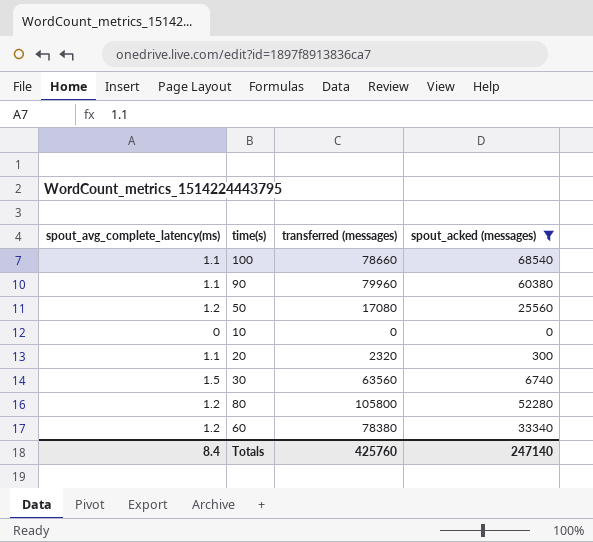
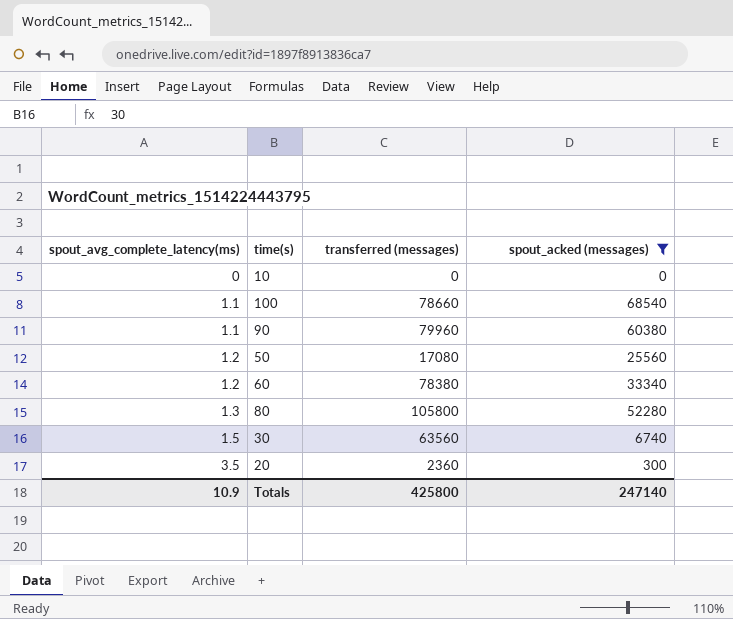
row order: none -> spout_avg_complete_latency(ms) ascending
80 | spout_avg_complete_latency(ms): 1.2 -> 1.3
20 | spout_avg_complete_latency(ms): 1.1 -> 3.5
20 | transferred (messages): 2320 -> 2360
Totals | spout_avg_complete_latency(ms): 8.4 -> 10.9
Totals | transferred (messages): 425760 -> 425800

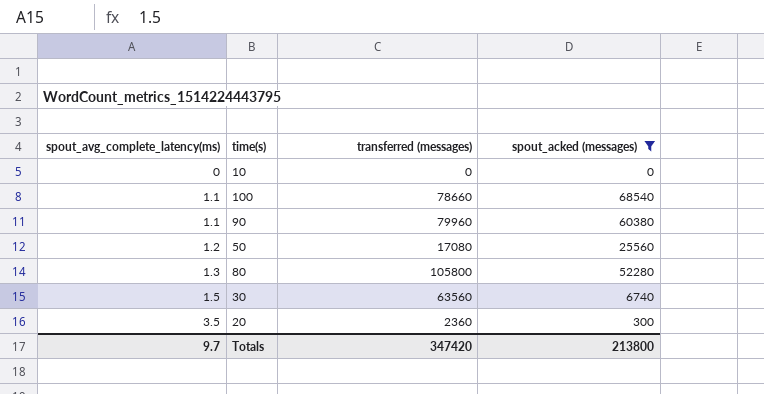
row 60: 1.2 | 78380 | 33340 -> none
Totals | spout_avg_complete_latency(ms): 10.9 -> 9.7
Totals | transferred (messages): 425800 -> 347420
Totals | spout_acked (messages): 247140 -> 213800

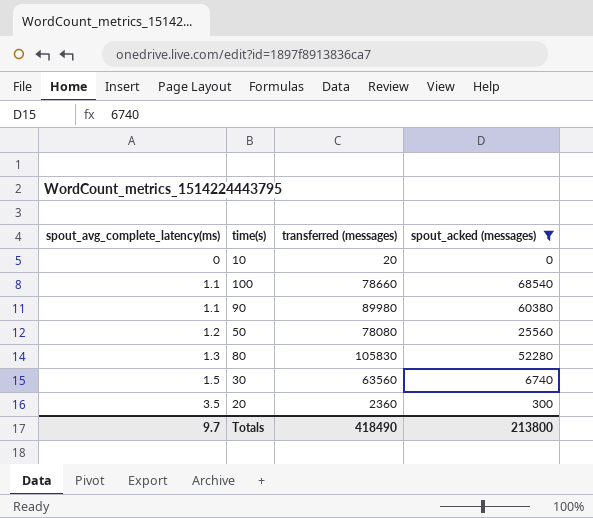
10 | transferred (messages): 0 -> 20
90 | transferred (messages): 79960 -> 89980
50 | transferred (messages): 17080 -> 78080
80 | transferred (messages): 105800 -> 105830
Totals | transferred (messages): 347420 -> 418490

